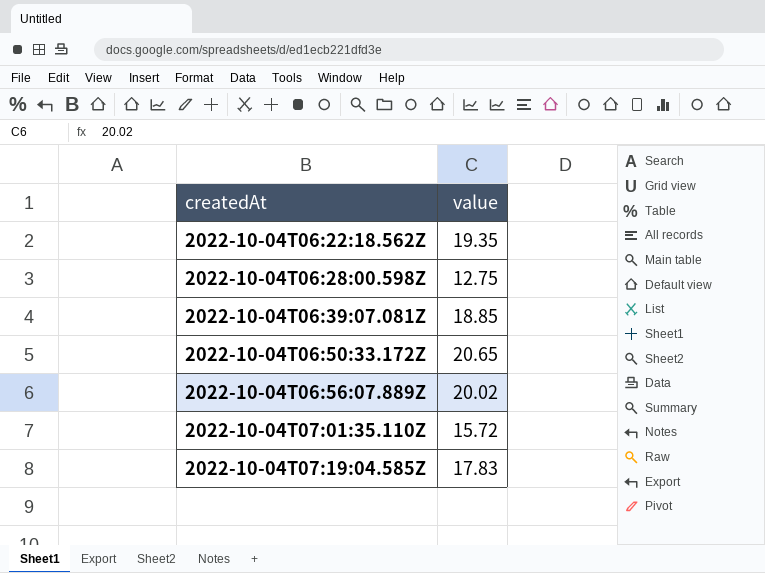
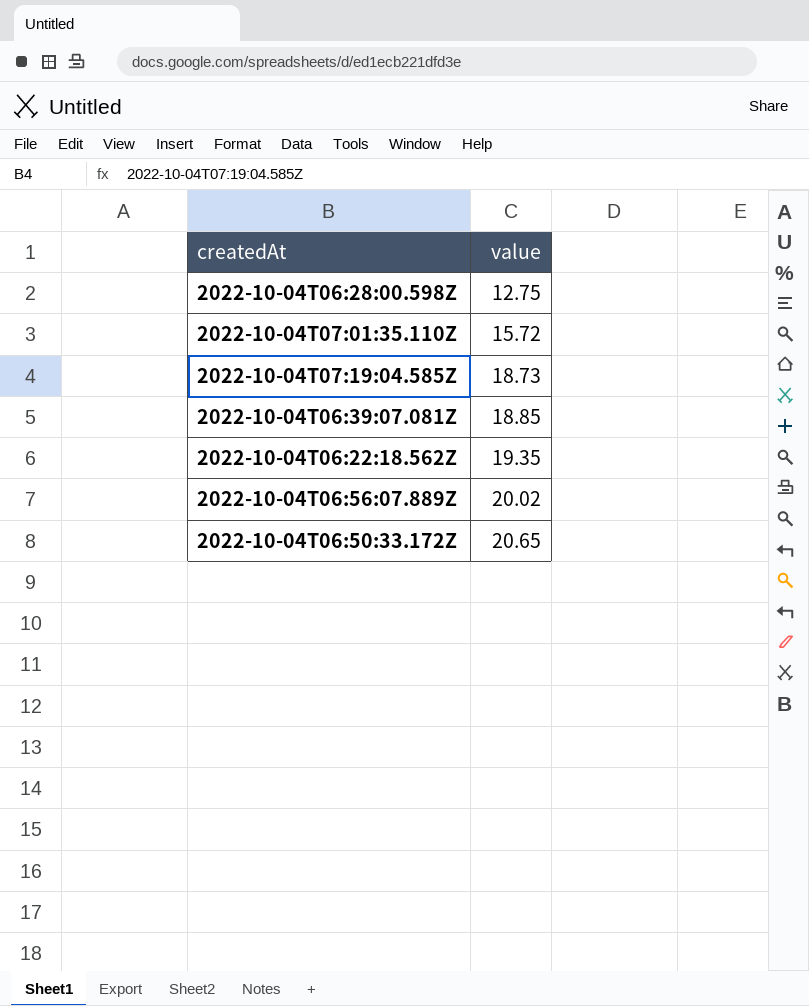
row order: createdAt ascending -> value ascending
2022-10-04T07:19:04.585Z | value: 17.83 -> 18.73

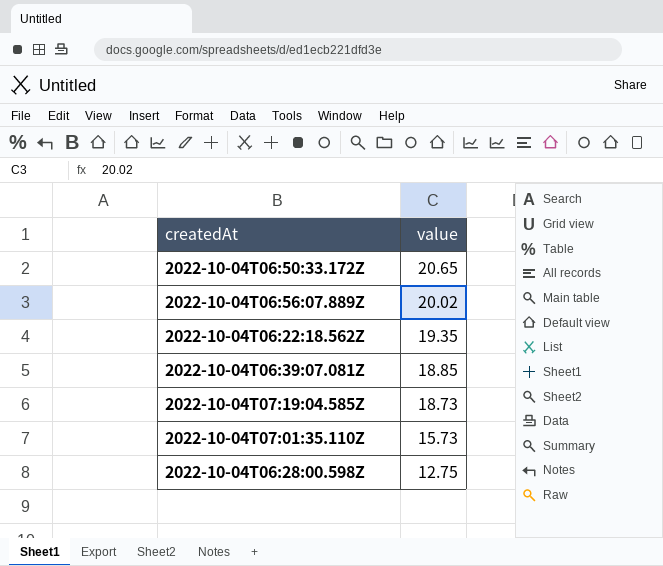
row order: value ascending -> value descending
2022-10-04T07:01:35.110Z | value: 15.72 -> 15.73

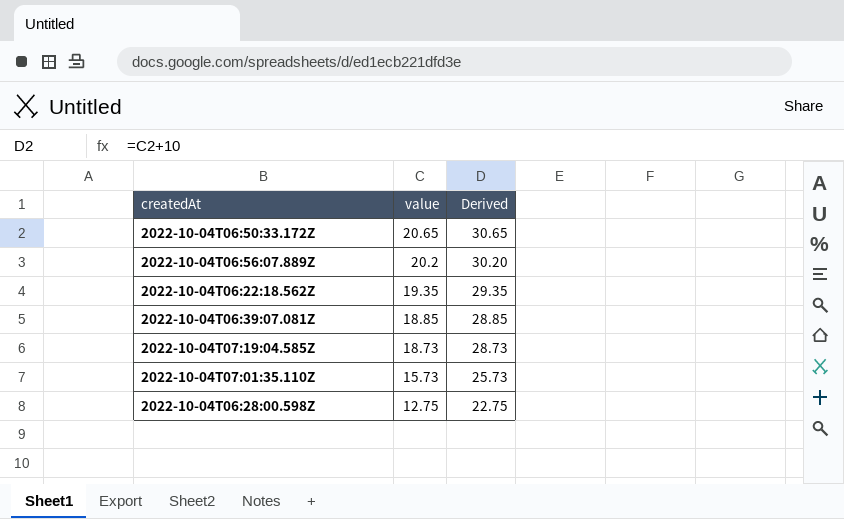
column Derived | formula: none -> [value] + 10
2022-10-04T06:56:07.889Z | value: 20.02 -> 20.2

